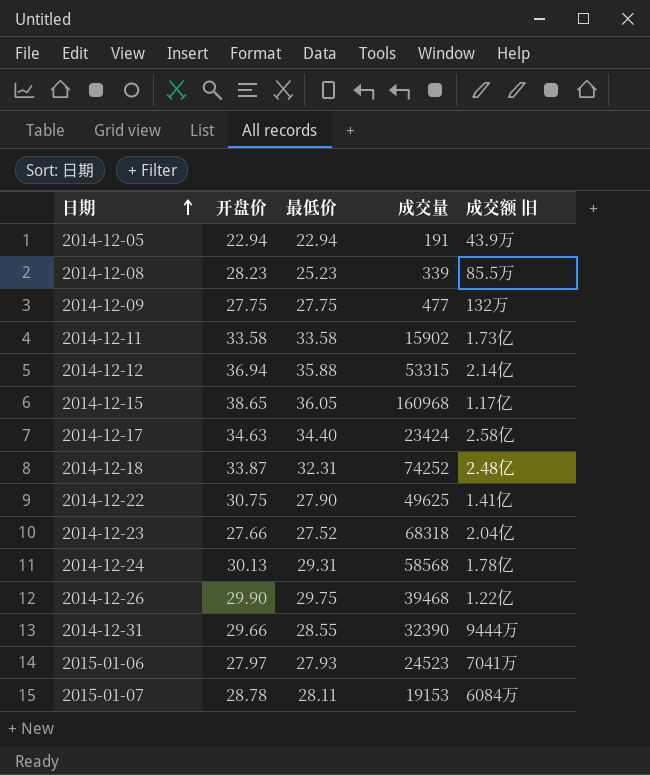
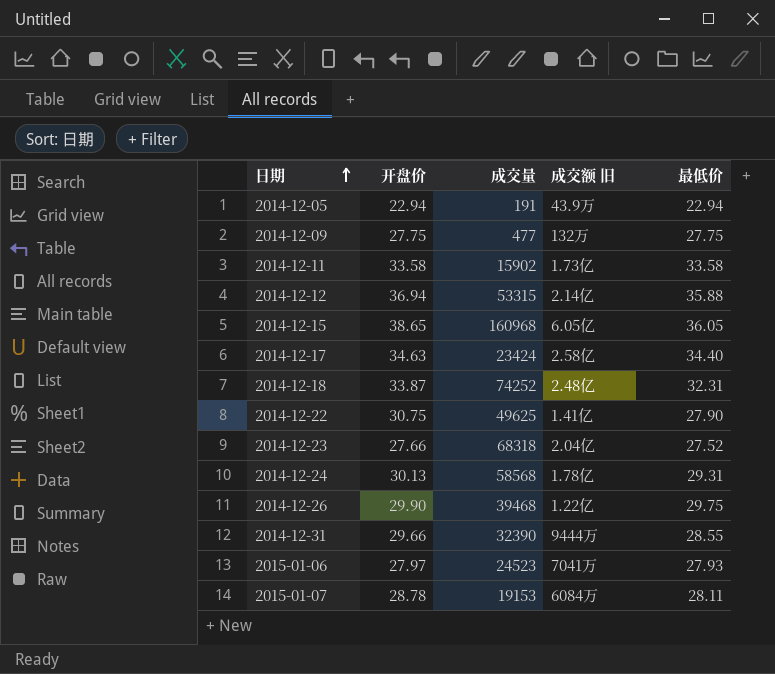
column 最低价 | position: 3 -> 5
row 2014-12-08: 28.23 | 25.23 | 339 | 85.5万 -> none
2014-12-15 | 成交额 旧: 1.17亿 -> 6.05亿

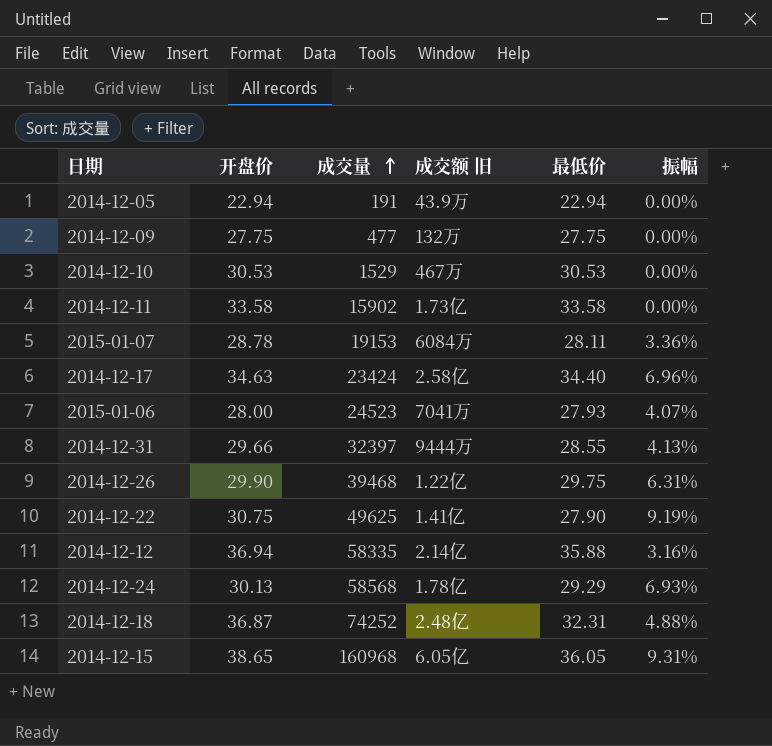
row order: 日期 ascending -> 成交量 ascending
column 振幅 | position: none -> 6
row 2014-12-23: 27.66 | 68318 | 2.04亿 | 27.52 -> none
row 2014-12-10: none -> 30.53 | 1529 | 467万 | 30.53 | 0.00%
2015-01-06 | 开盘价: 27.97 -> 28.00
2014-12-31 | 成交量: 32390 -> 32397
2014-12-12 | 成交量: 53315 -> 58335
2014-12-24 | 最低价: 29.31 -> 29.29
2014-12-18 | 开盘价: 33.87 -> 36.87

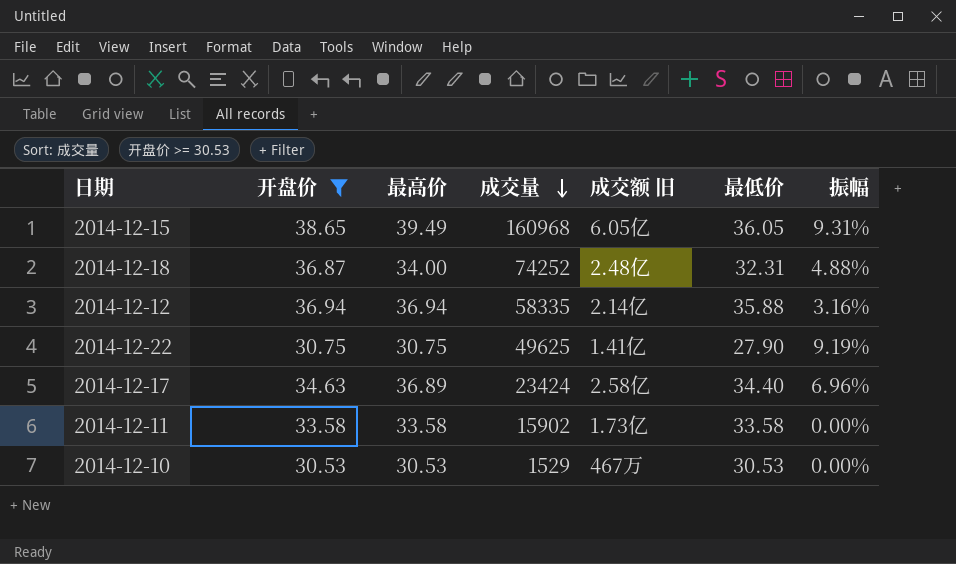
filter: none -> 开盘价 >= 30.53
row order: 成交量 ascending -> 成交量 descending
column 最高价 | position: none -> 3

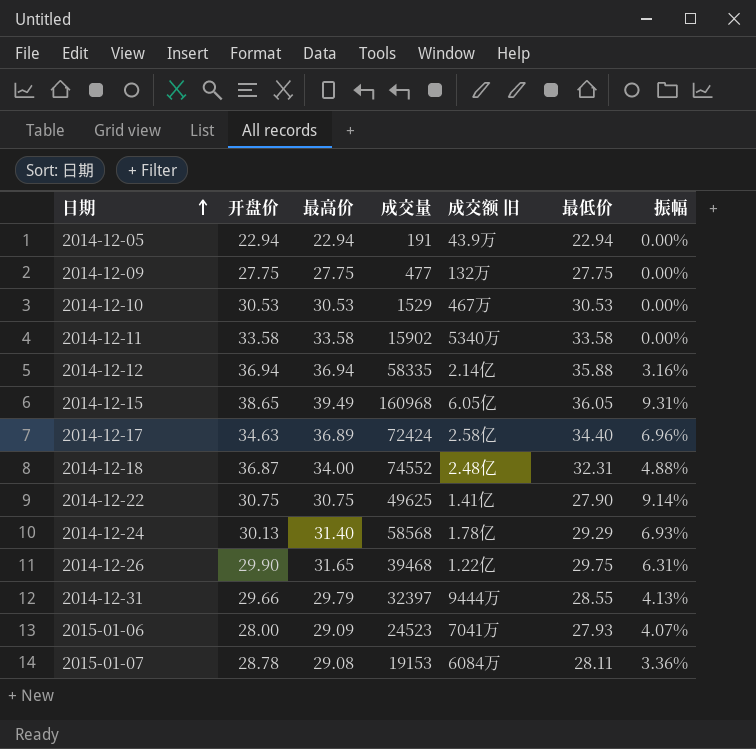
filter: 开盘价 >= 30.53 -> none
row order: 成交量 descending -> 日期 ascending
2014-12-11 | 成交额 旧: 1.73亿 -> 5340万
2014-12-17 | 成交量: 23424 -> 72424
2014-12-18 | 成交量: 74252 -> 74552
2014-12-22 | 振幅: 9.19% -> 9.14%

